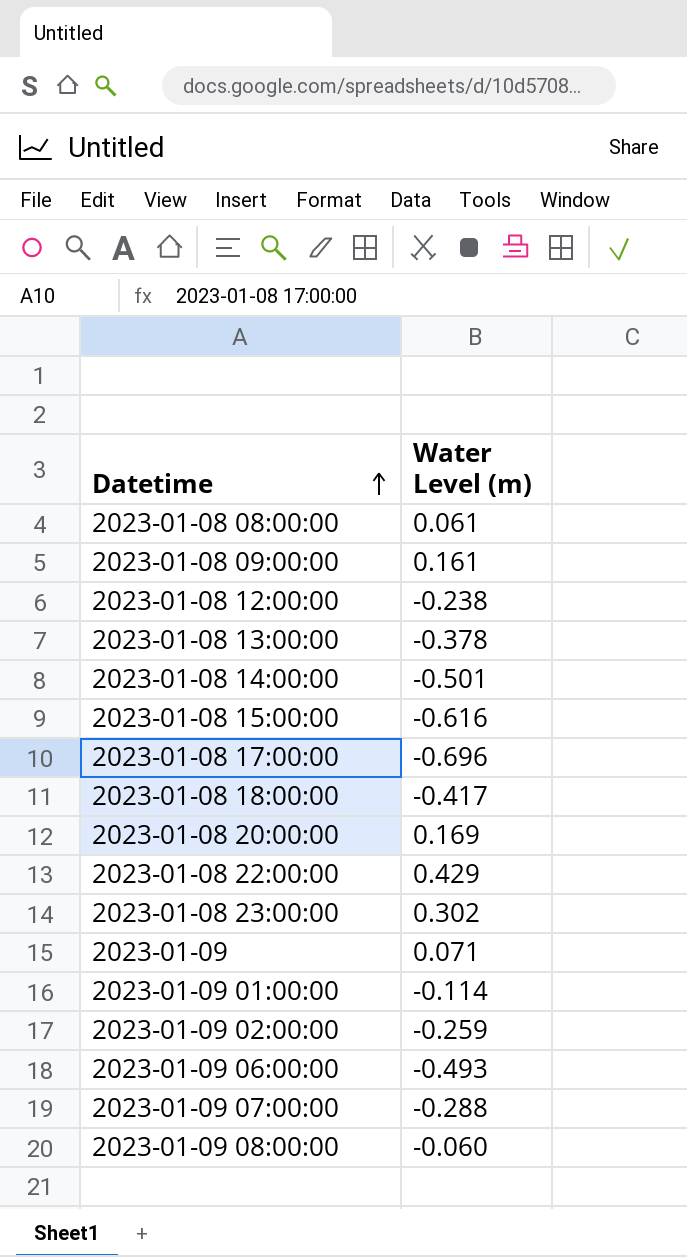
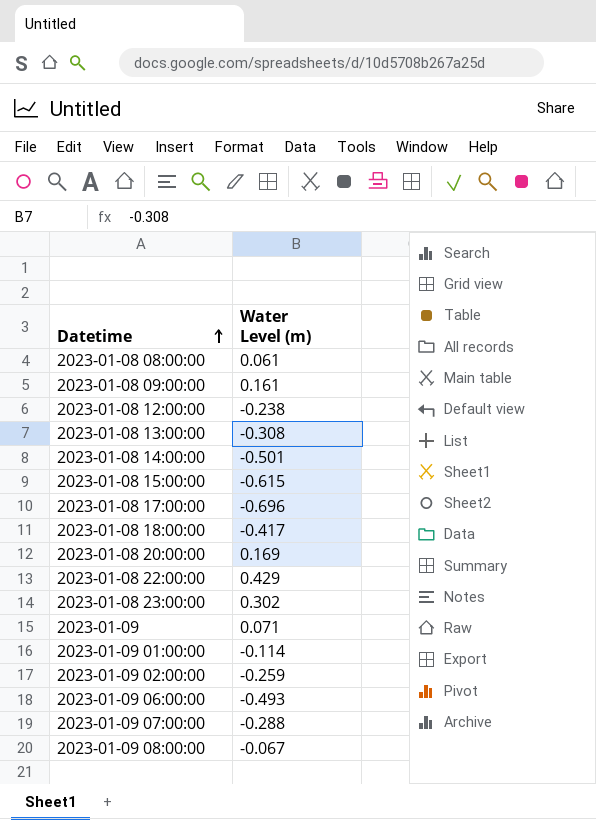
2023-01-08 13:00:00 | Water Level (m): -0.378 -> -0.308
2023-01-08 15:00:00 | Water Level (m): -0.616 -> -0.615
2023-01-09 08:00:00 | Water Level (m): -0.060 -> -0.067

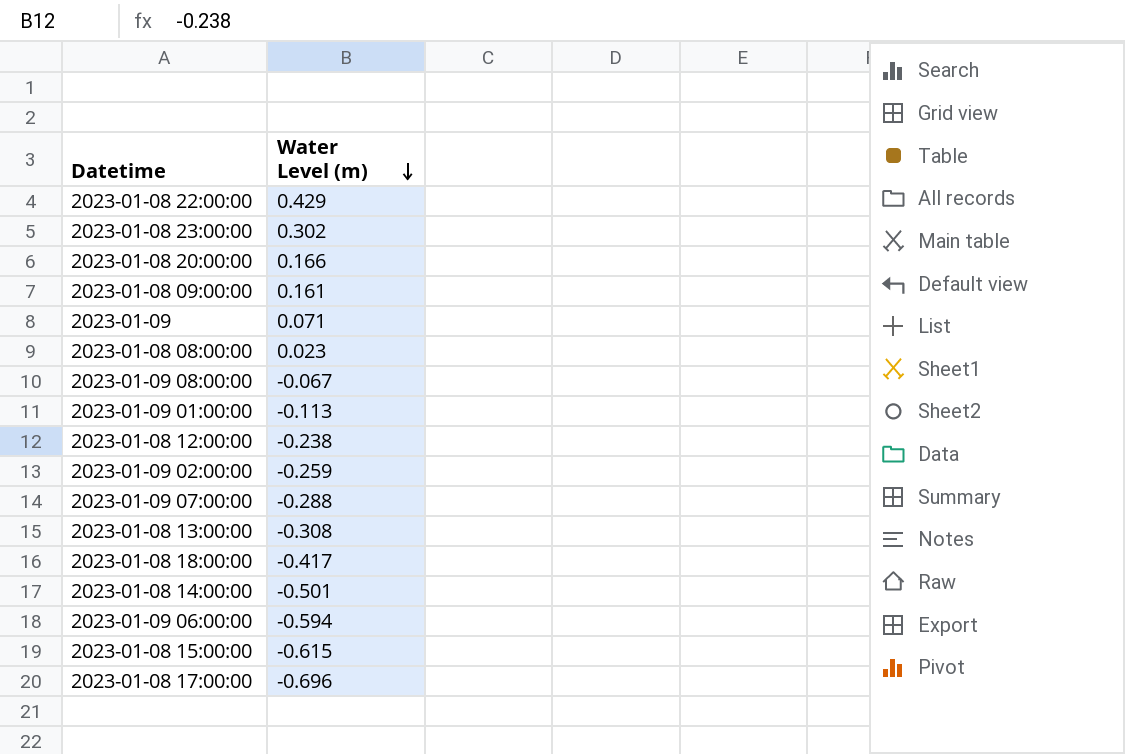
row order: Datetime ascending -> Water Level (m) descending
2023-01-08 20:00:00 | Water Level (m): 0.169 -> 0.166
2023-01-08 08:00:00 | Water Level (m): 0.061 -> 0.023
2023-01-09 01:00:00 | Water Level (m): -0.114 -> -0.113
2023-01-09 06:00:00 | Water Level (m): -0.493 -> -0.594

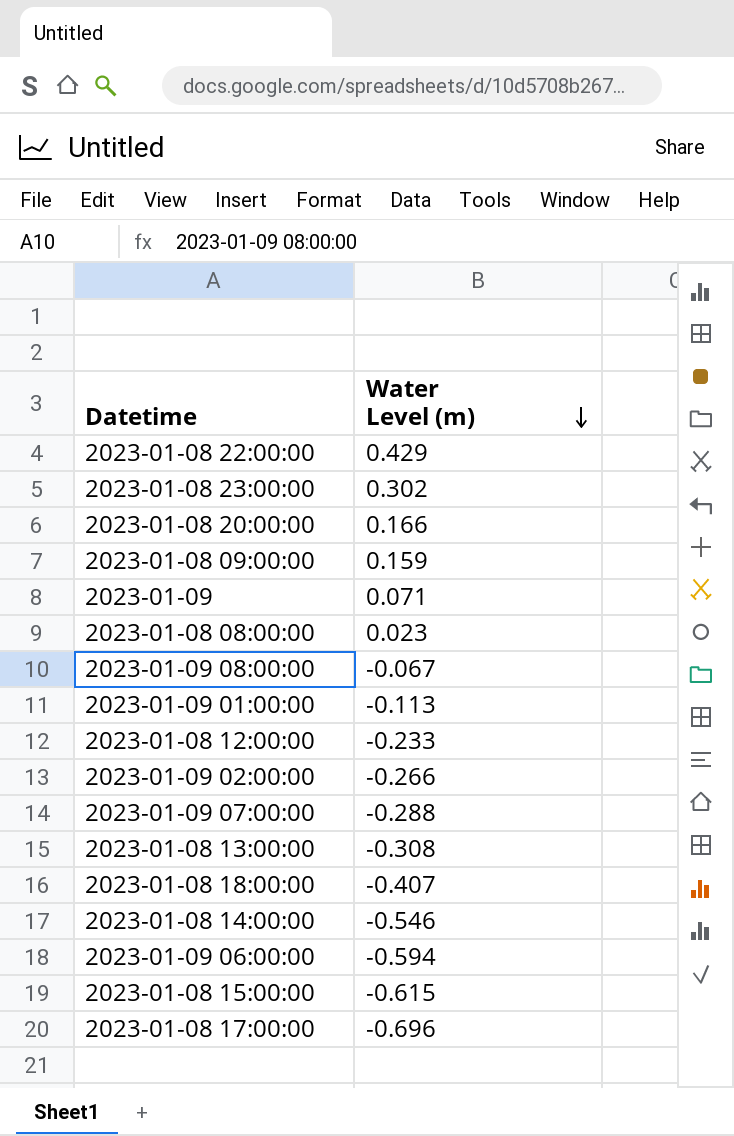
2023-01-08 09:00:00 | Water Level (m): 0.161 -> 0.159
2023-01-08 12:00:00 | Water Level (m): -0.238 -> -0.233
2023-01-09 02:00:00 | Water Level (m): -0.259 -> -0.266
2023-01-08 18:00:00 | Water Level (m): -0.417 -> -0.407
2023-01-08 14:00:00 | Water Level (m): -0.501 -> -0.546

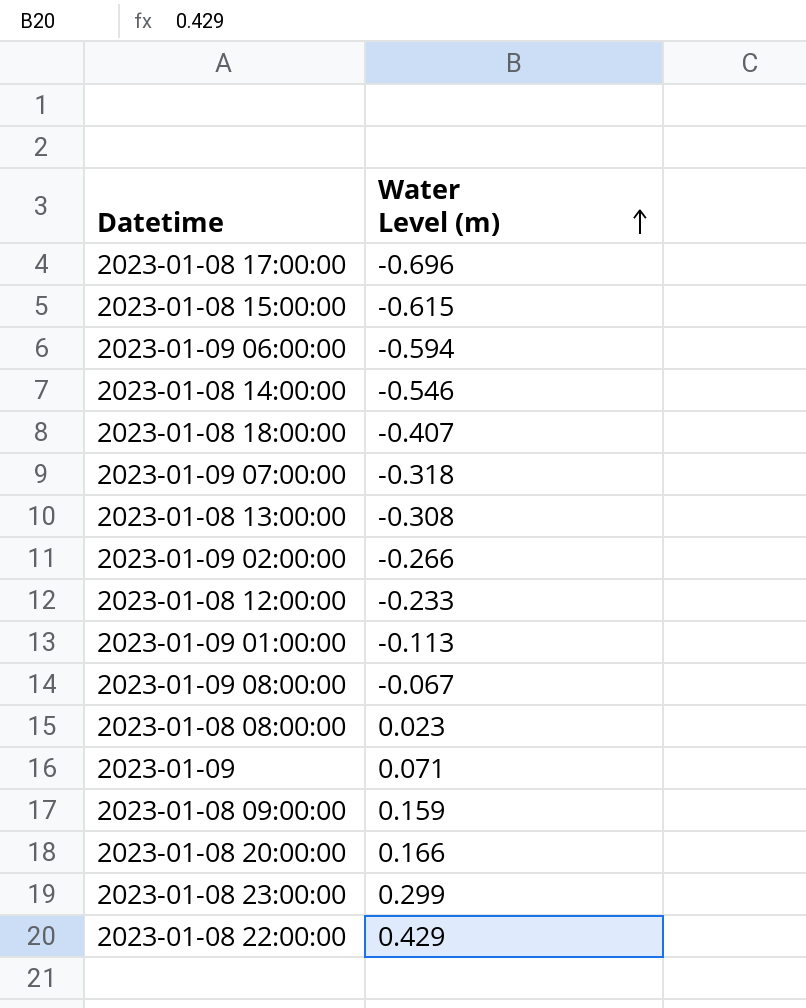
row order: Water Level (m) descending -> Water Level (m) ascending
2023-01-09 07:00:00 | Water Level (m): -0.288 -> -0.318
2023-01-08 23:00:00 | Water Level (m): 0.302 -> 0.299

